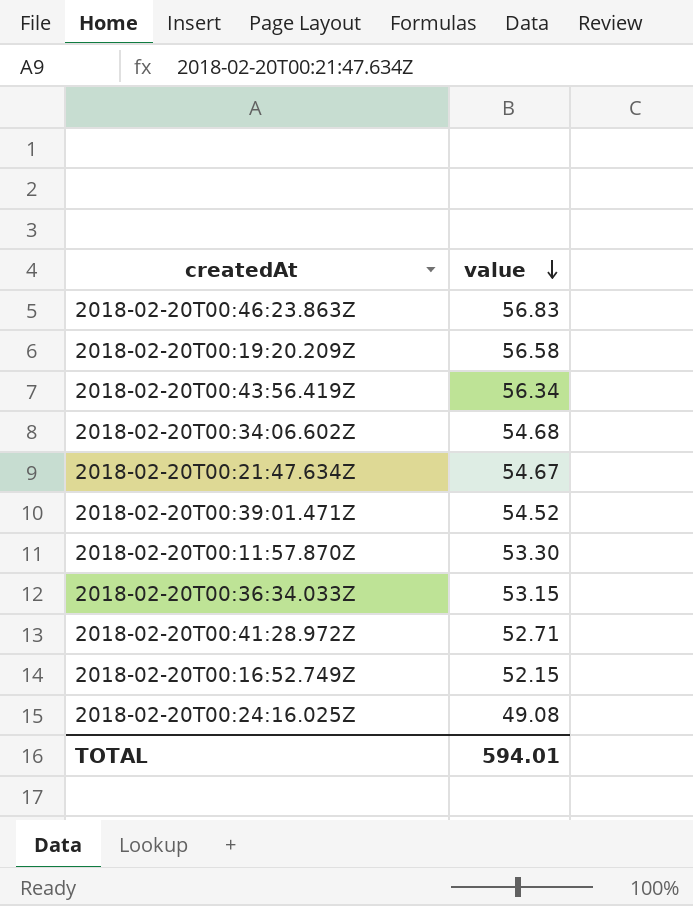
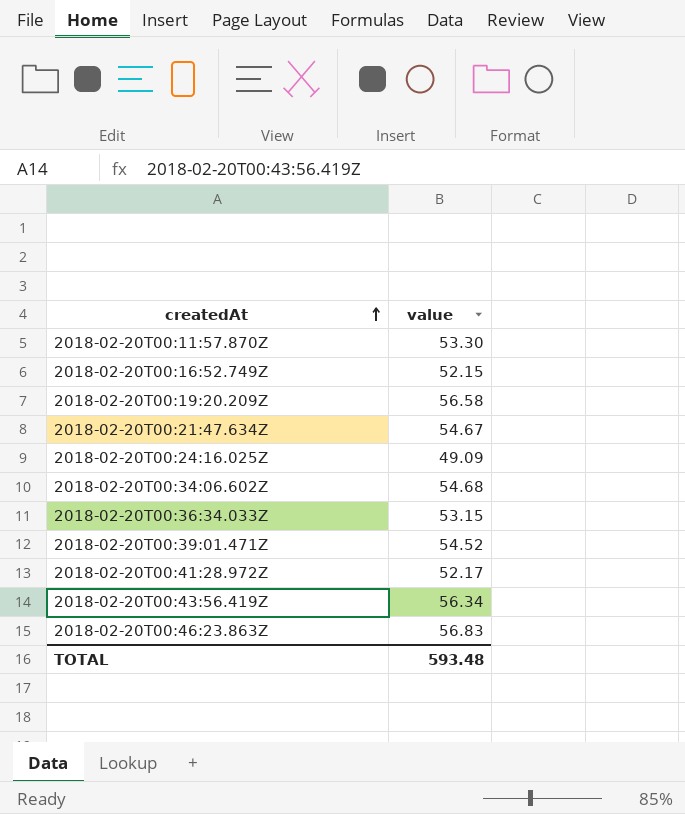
row order: value descending -> createdAt ascending
2018-02-20T00:24:16.025Z | value: 49.08 -> 49.09
2018-02-20T00:41:28.972Z | value: 52.71 -> 52.17
TOTAL | value: 594.01 -> 593.48

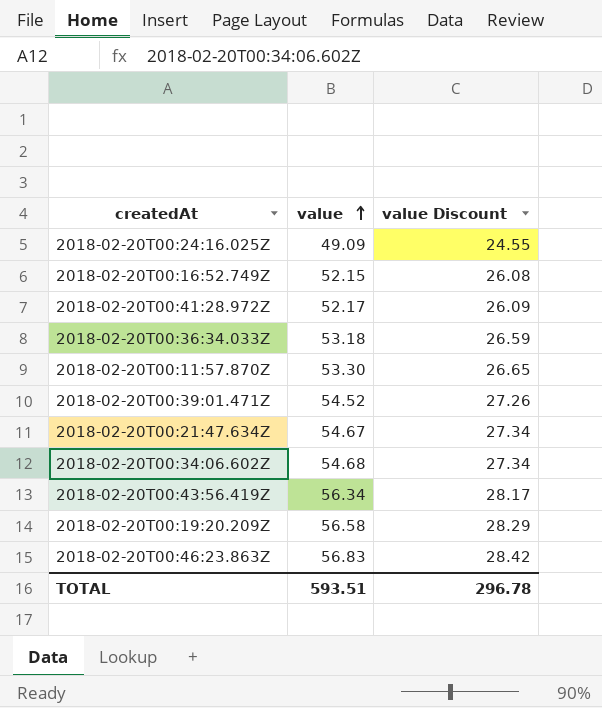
row order: createdAt ascending -> value ascending
column value Discount | formula: none -> [value] * 0.5
2018-02-20T00:36:34.033Z | value: 53.15 -> 53.18
TOTAL | value: 593.48 -> 593.51

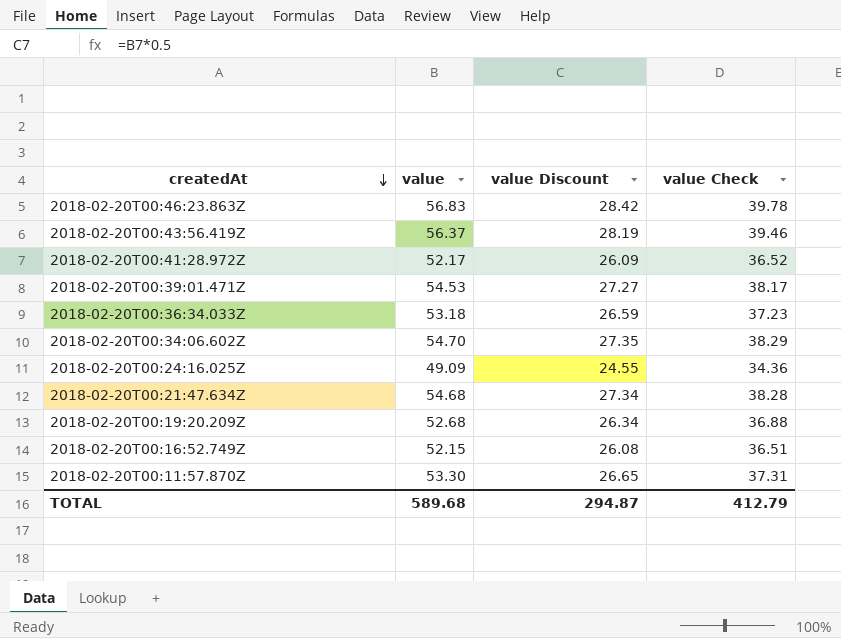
row order: value ascending -> createdAt descending
column value Check | formula: none -> [value] * 0.7
2018-02-20T00:43:56.419Z | value: 56.34 -> 56.37
2018-02-20T00:43:56.419Z | value Discount: 28.17 -> 28.19
2018-02-20T00:39:01.471Z | value: 54.52 -> 54.53
2018-02-20T00:39:01.471Z | value Discount: 27.26 -> 27.27
2018-02-20T00:34:06.602Z | value: 54.68 -> 54.70
2018-02-20T00:34:06.602Z | value Discount: 27.34 -> 27.35
2018-02-20T00:21:47.634Z | value: 54.67 -> 54.68
2018-02-20T00:19:20.209Z | value: 56.58 -> 52.68
2018-02-20T00:19:20.209Z | value Discount: 28.29 -> 26.34
TOTAL | value: 593.51 -> 589.68
TOTAL | value Discount: 296.78 -> 294.87

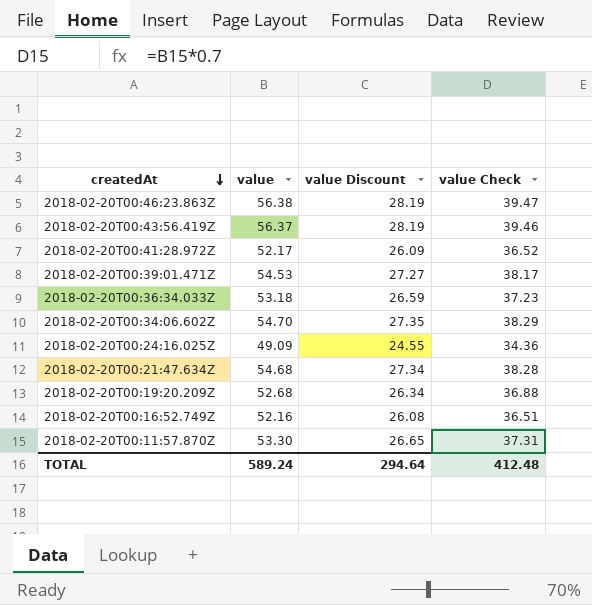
2018-02-20T00:46:23.863Z | value: 56.83 -> 56.38
2018-02-20T00:46:23.863Z | value Discount: 28.42 -> 28.19
2018-02-20T00:46:23.863Z | value Check: 39.78 -> 39.47
2018-02-20T00:16:52.749Z | value: 52.15 -> 52.16
TOTAL | value: 589.68 -> 589.24
TOTAL | value Discount: 294.87 -> 294.64
TOTAL | value Check: 412.79 -> 412.48

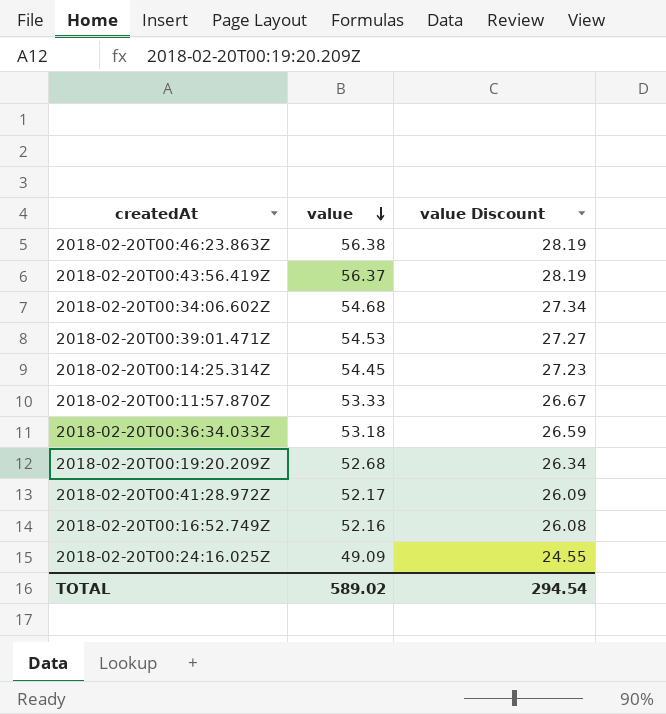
row order: createdAt descending -> value descending
column value Check | formula: [value] * 0.7 -> none
row 2018-02-20T00:21:47.634Z: 54.68 | 27.34 | 38.28 -> none
2018-02-20T00:34:06.602Z | value: 54.70 -> 54.68
2018-02-20T00:34:06.602Z | value Discount: 27.35 -> 27.34
row 2018-02-20T00:14:25.314Z: none -> 54.45 | 27.23
2018-02-20T00:11:57.870Z | value: 53.30 -> 53.33
2018-02-20T00:11:57.870Z | value Discount: 26.65 -> 26.67
TOTAL | value: 589.24 -> 589.02
TOTAL | value Discount: 294.64 -> 294.54

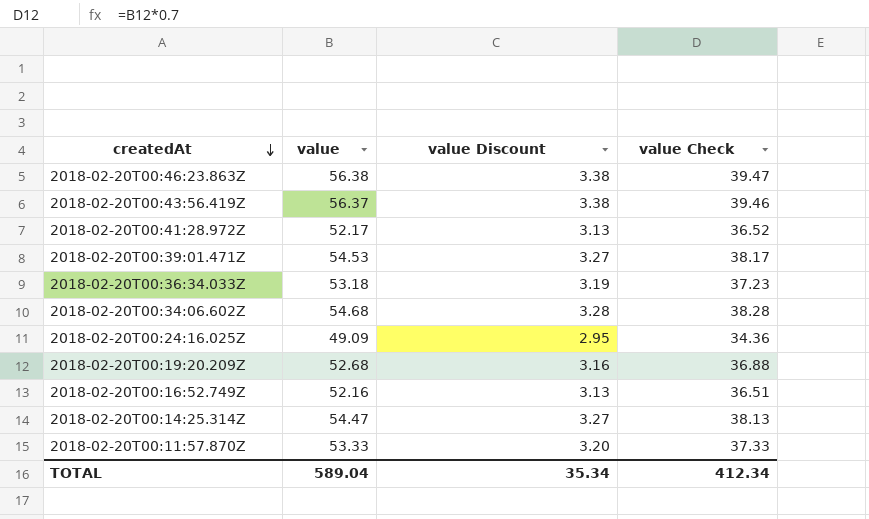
row order: value descending -> createdAt descending
column value Discount | formula: [value] * 0.5 -> [value] * 0.06
column value Check | formula: none -> [value] * 0.7
2018-02-20T00:14:25.314Z | value: 54.45 -> 54.47
TOTAL | value: 589.02 -> 589.04
TOTAL | value Discount: 294.54 -> 35.34

